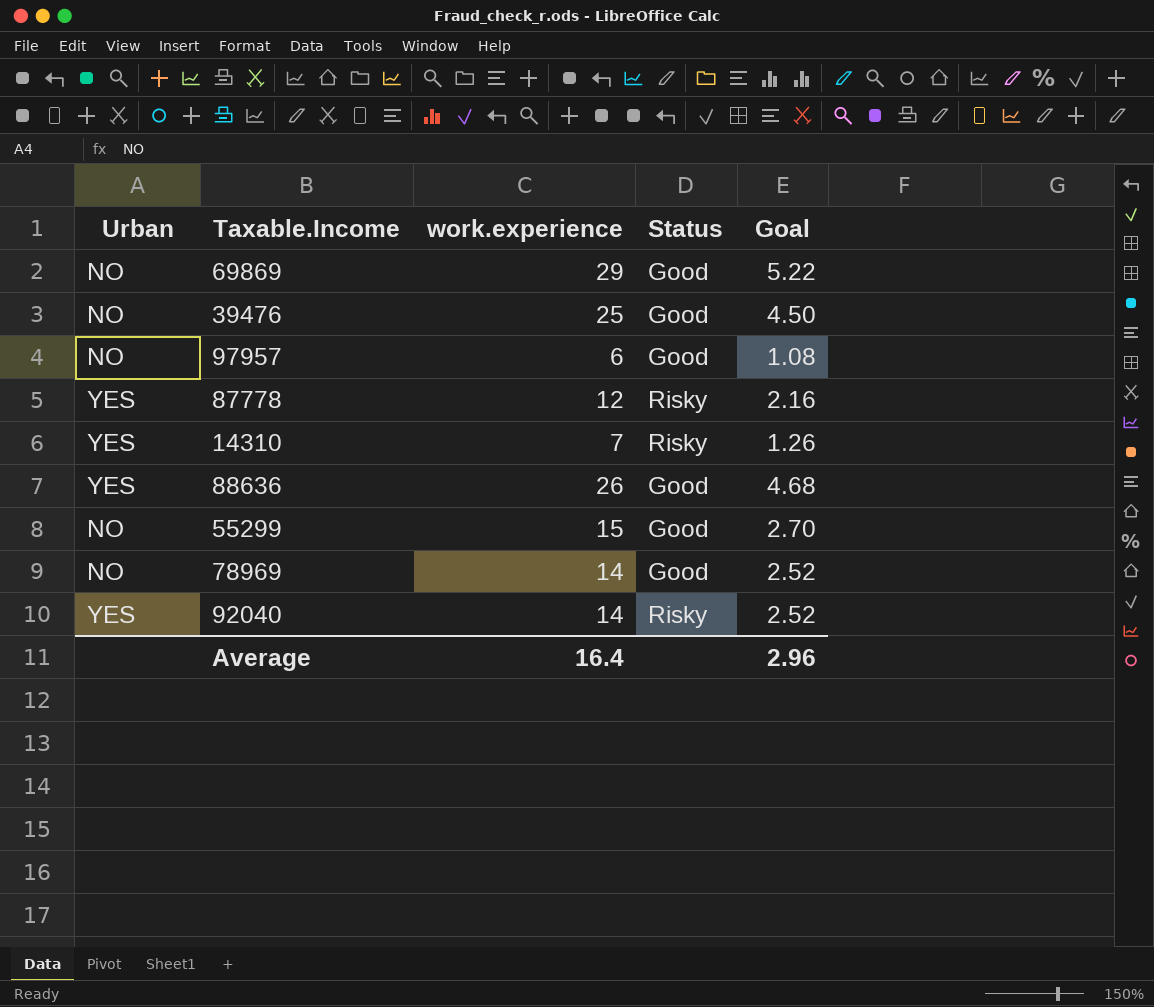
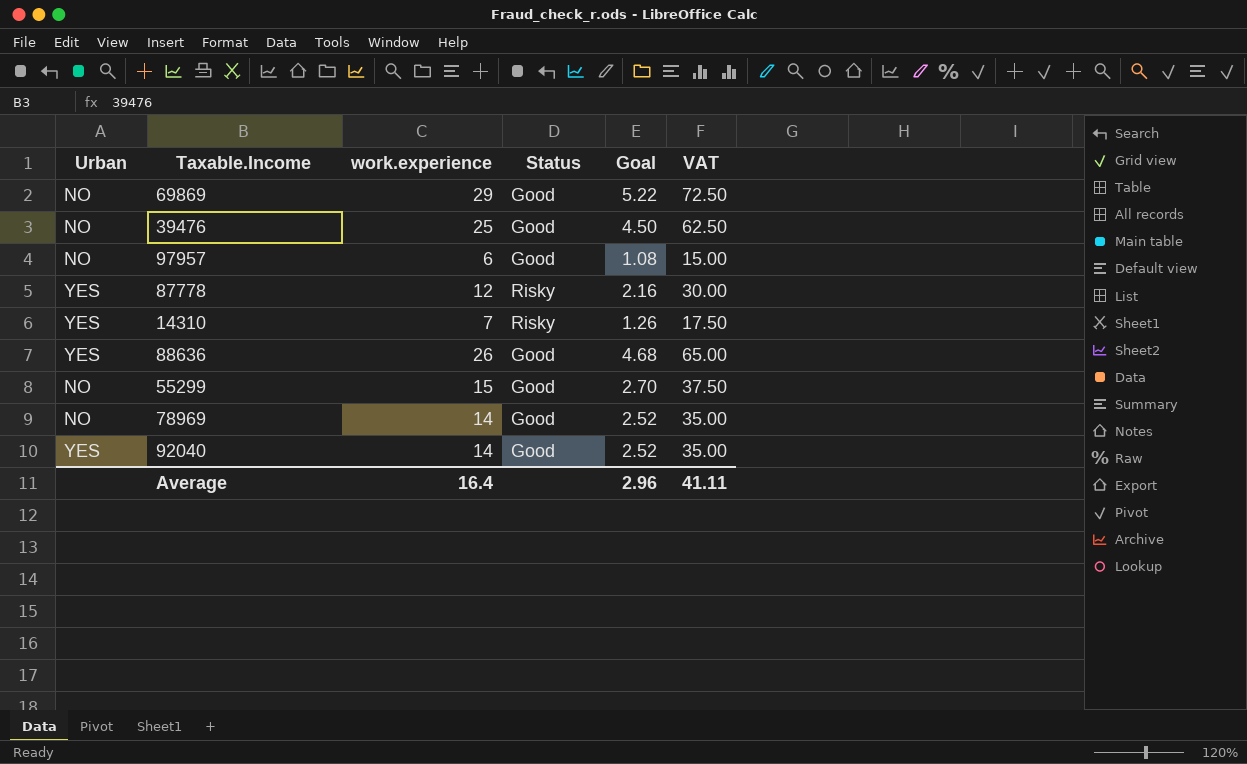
column VAT | formula: none -> [work.experience] * 2.5
92040 | Status: Risky -> Good

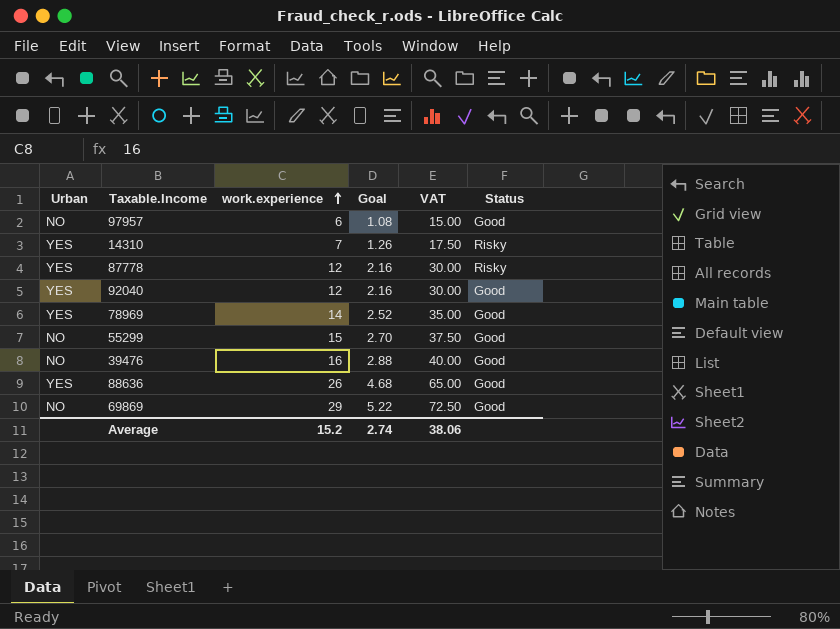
row order: none -> work.experience ascending
column Status | position: 4 -> 6
92040 | work.experience: 14 -> 12
92040 | Goal: 2.52 -> 2.16
92040 | VAT: 35.00 -> 30.00
78969 | Urban: NO -> YES
39476 | work.experience: 25 -> 16
39476 | Goal: 4.50 -> 2.88
39476 | VAT: 62.50 -> 40.00
Average | work.experience: 16.4 -> 15.2
Average | Goal: 2.96 -> 2.74
Average | VAT: 41.11 -> 38.06

